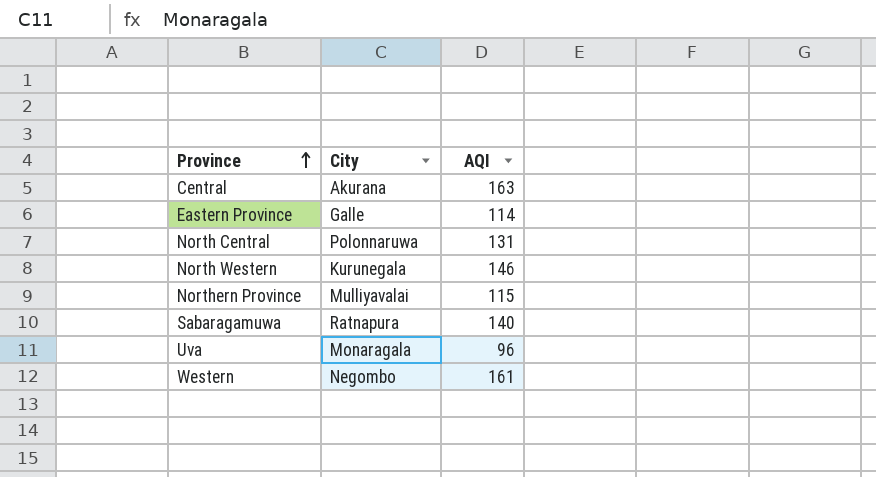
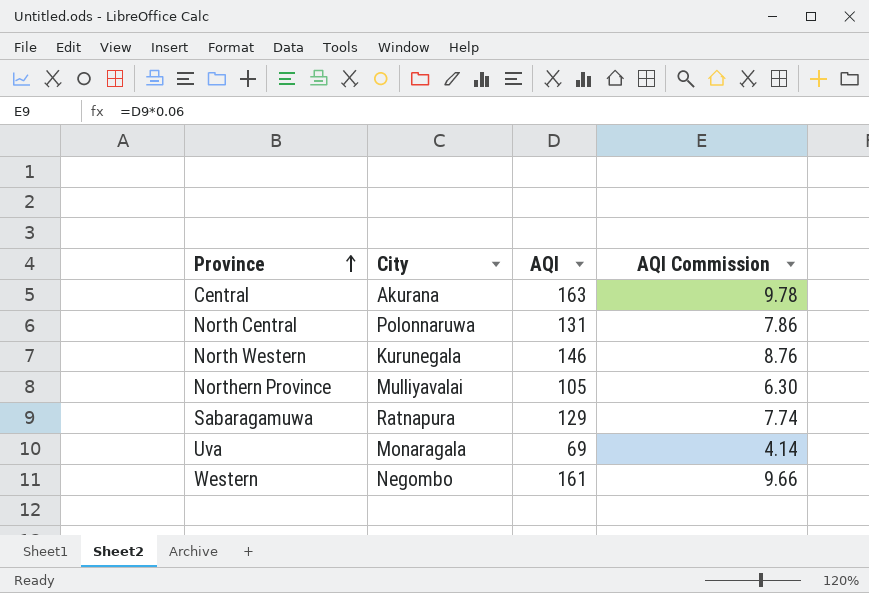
column AQI Commission | formula: none -> [AQI] * 0.06
row Eastern Province: Galle | 114 -> none
Northern Province | AQI: 115 -> 105
Sabaragamuwa | AQI: 140 -> 129
Uva | AQI: 96 -> 69

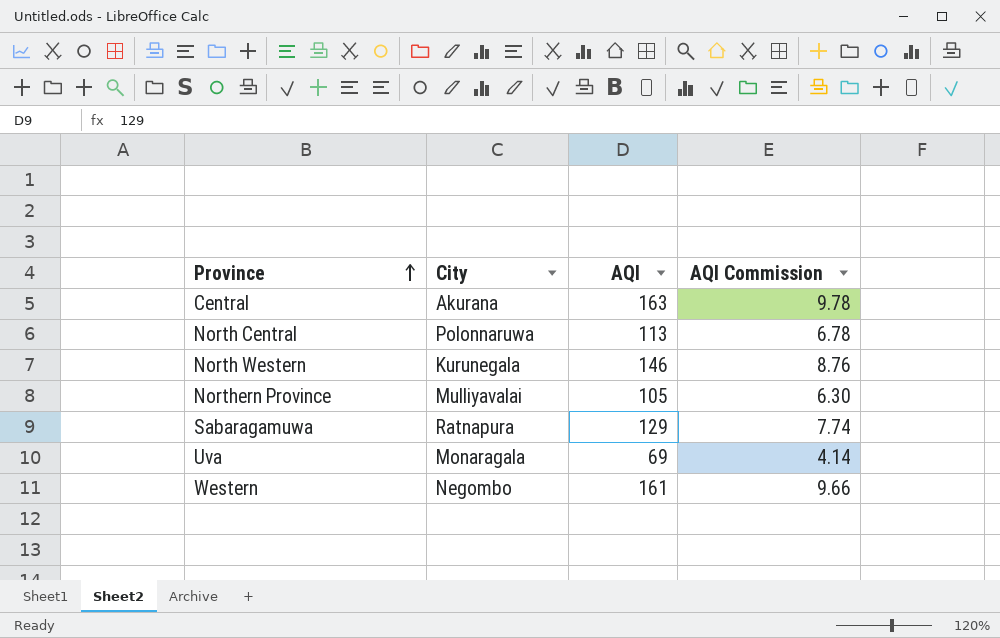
North Central | AQI: 131 -> 113
North Central | AQI Commission: 7.86 -> 6.78

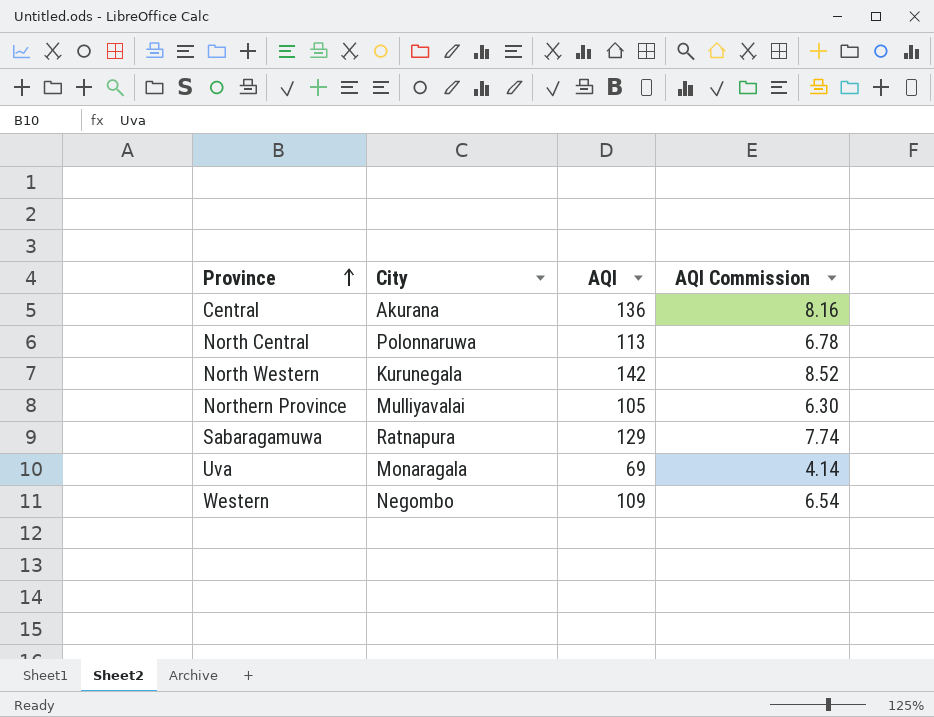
Central | AQI: 163 -> 136
Central | AQI Commission: 9.78 -> 8.16
North Western | AQI: 146 -> 142
North Western | AQI Commission: 8.76 -> 8.52
Western | AQI: 161 -> 109
Western | AQI Commission: 9.66 -> 6.54

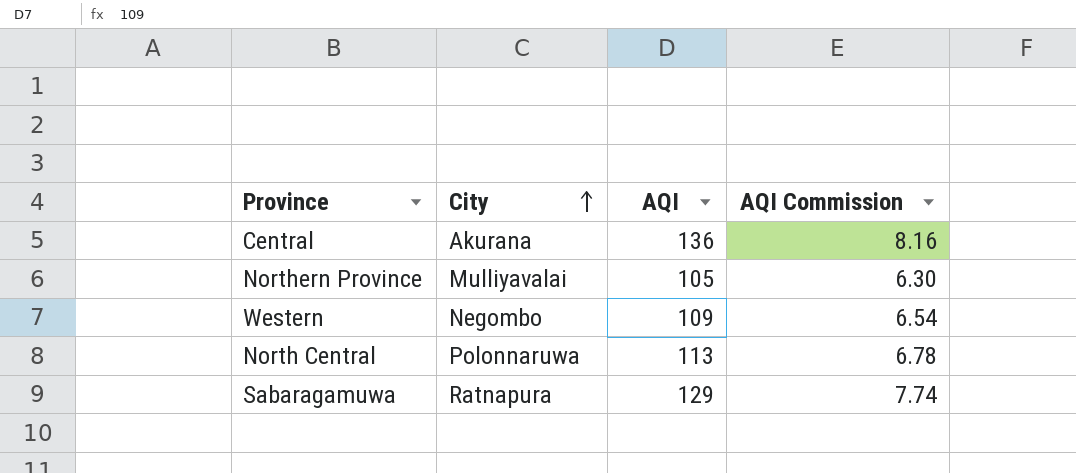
row order: Province ascending -> City ascending
row North Western: Kurunegala | 142 | 8.52 -> none
row Uva: Monaragala | 69 | 4.14 -> none

